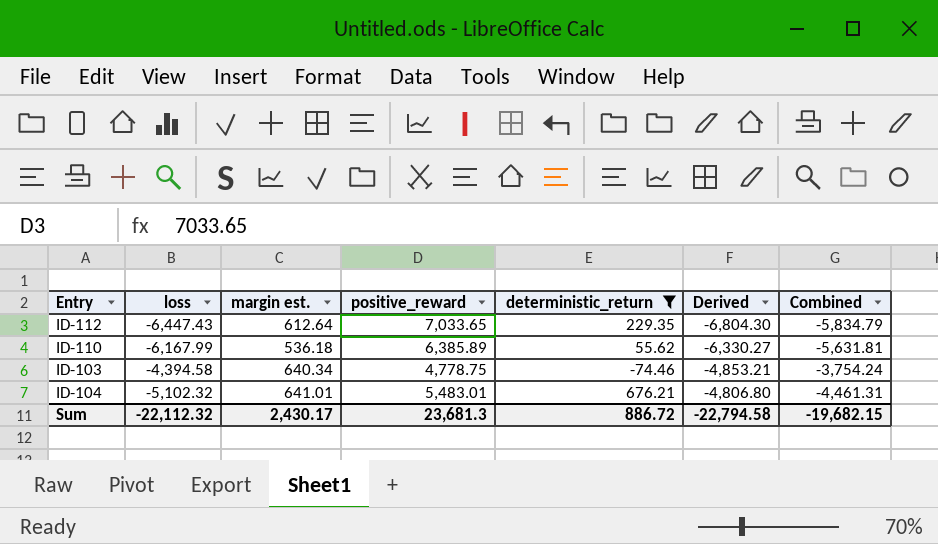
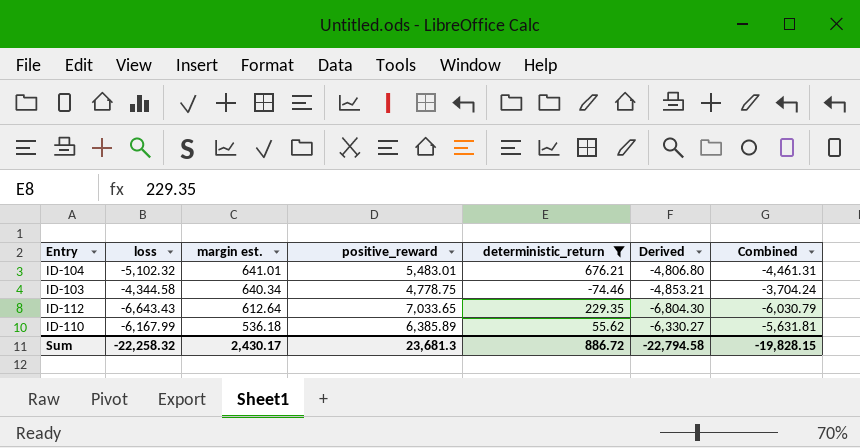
row order: Derived ascending -> margin est. descending
ID-103 | loss: -4,394.58 -> -4,344.58
ID-103 | Combined: -3,754.24 -> -3,704.24
ID-112 | loss: -6,447.43 -> -6,643.43
ID-112 | Combined: -5,834.79 -> -6,030.79
Sum | loss: -22,112.32 -> -22,258.32
Sum | Combined: -19,682.15 -> -19,828.15

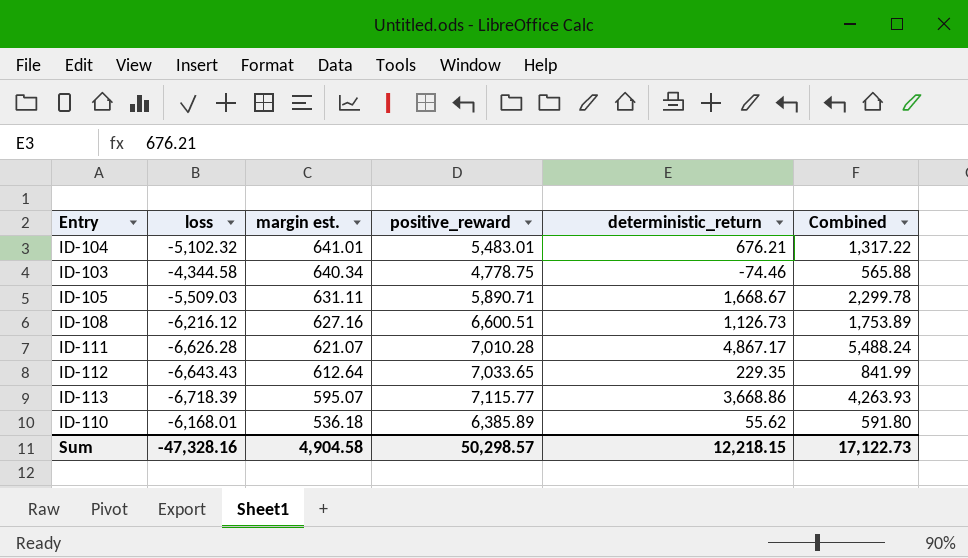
filter: deterministic_return <= 676.21 -> none
column Derived | formula: [deterministic_return] - [positive_reward] -> none
column Combined | formula: [loss] + [margin est.] -> [margin est.] + [deterministic_return]
ID-110 | loss: -6,167.99 -> -6,168.01
Sum | loss: -22,258.32 -> -47,328.16
Sum | margin est.: 2,430.17 -> 4,904.58
Sum | positive_reward: 23,681.3 -> 50,298.57
Sum | deterministic_return: 886.72 -> 12,218.15
Sum | Combined: -19,828.15 -> 17,122.73

